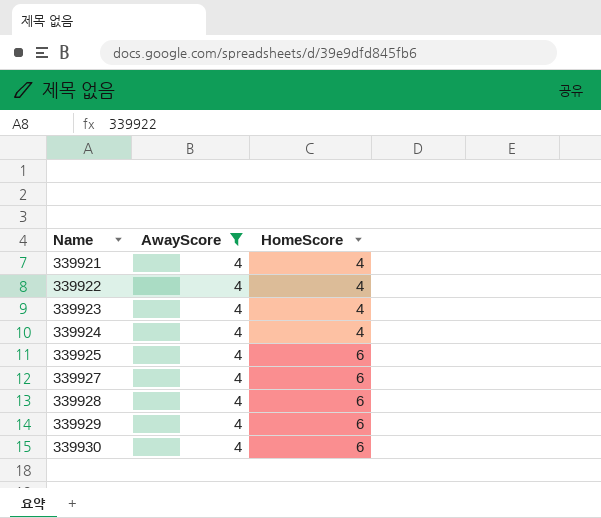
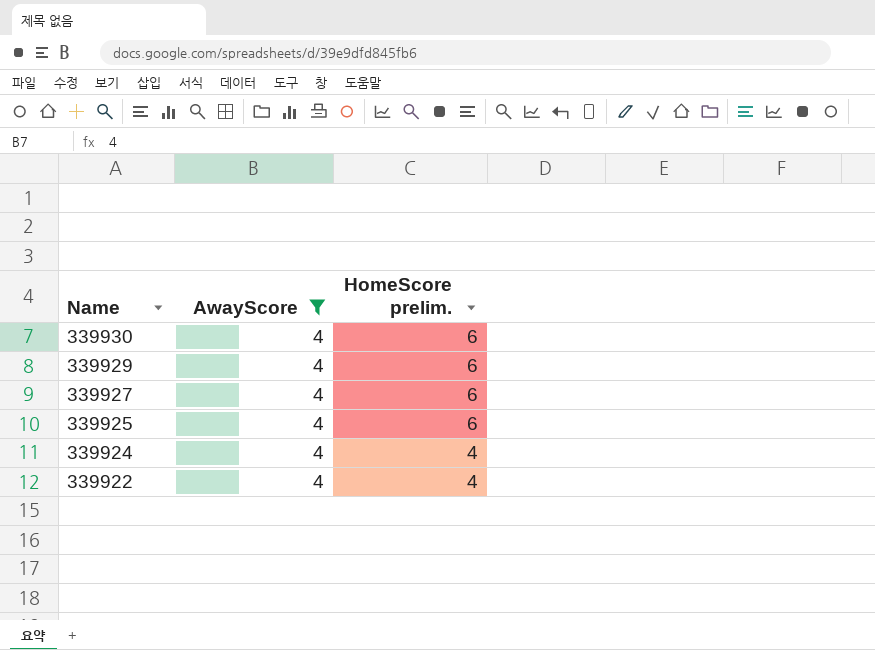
row order: Name ascending -> Name descending
column name: HomeScore -> HomeScore prelim.
row 339921: 4 | 4 -> none
row 339923: 4 | 4 -> none
row 339928: 4 | 6 -> none

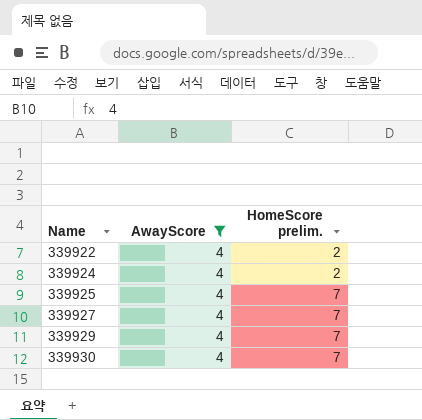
row order: Name descending -> Name ascending
339922 | HomeScore prelim.: 4 -> 2
339924 | HomeScore prelim.: 4 -> 2
339925 | HomeScore prelim.: 6 -> 7
339927 | HomeScore prelim.: 6 -> 7
339929 | HomeScore prelim.: 6 -> 7
339930 | HomeScore prelim.: 6 -> 7

